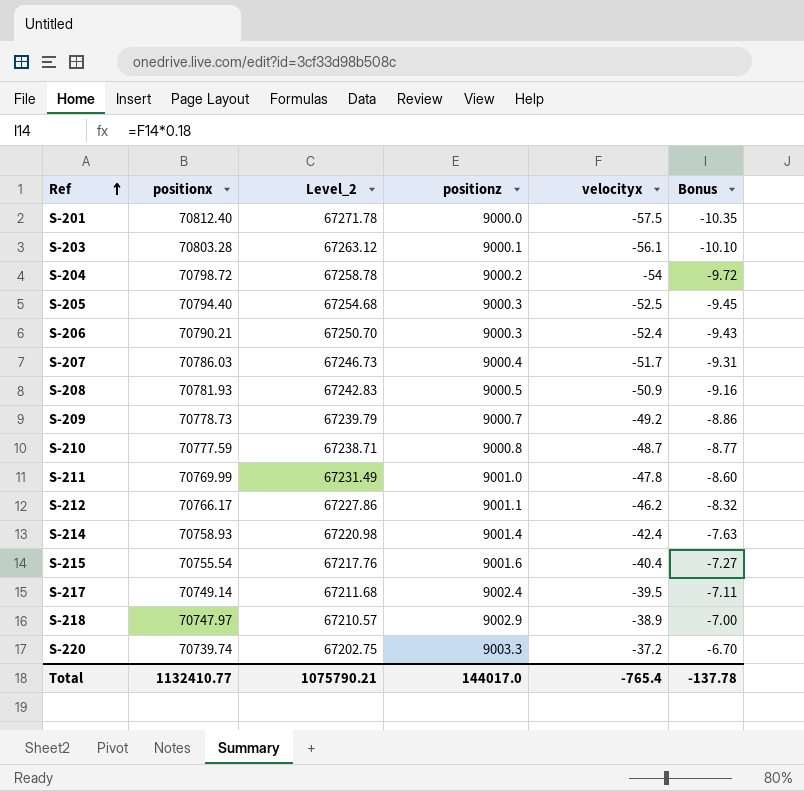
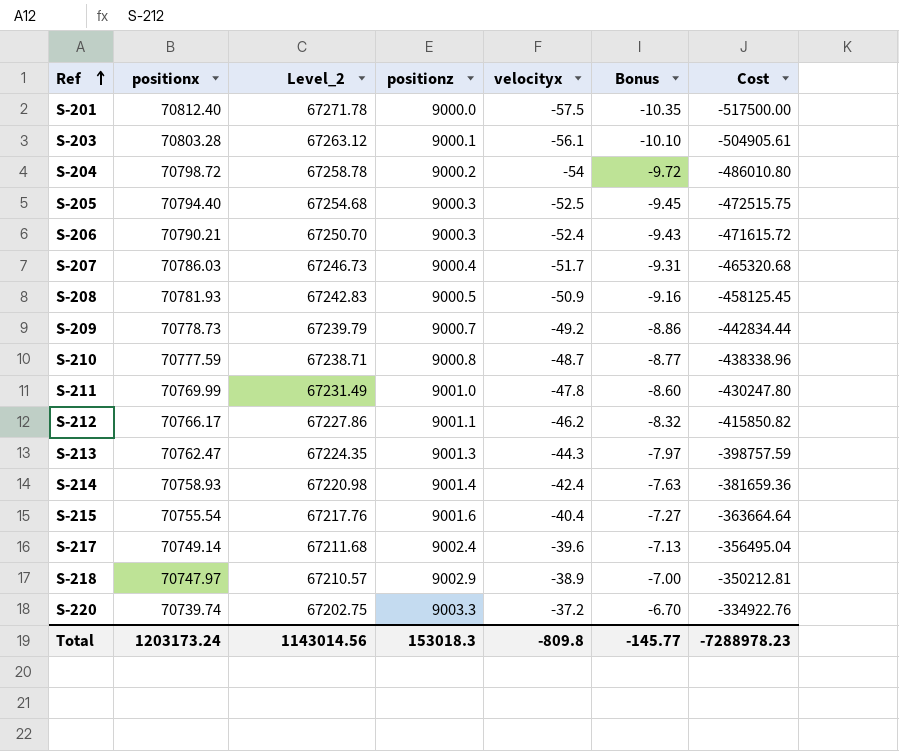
column Cost | formula: none -> [positionz] * [velocityx]
row S-213: none -> 70762.47 | 67224.35 | 9001.3 | -44.3 | -7.97 | -398757.59
S-217 | velocityx: -39.5 -> -39.6
S-217 | Bonus: -7.11 -> -7.13
Total | positionx: 1132410.77 -> 1203173.24
Total | Level_2: 1075790.21 -> 1143014.56
Total | positionz: 144017.0 -> 153018.3
Total | velocityx: -765.4 -> -809.8
Total | Bonus: -137.78 -> -145.77

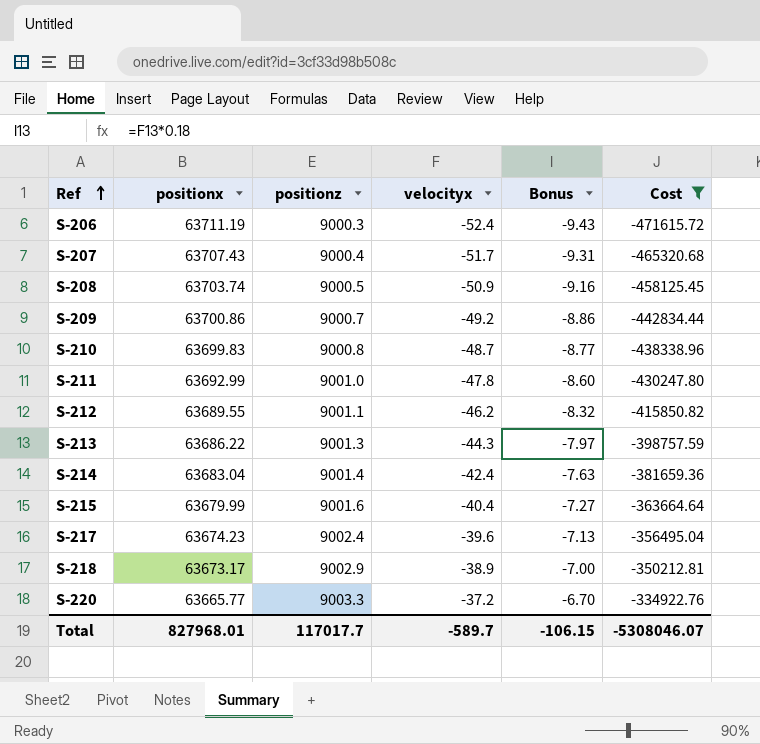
filter: none -> Cost >= -471615.72
column Level_2 | formula: [positionx] * 0.95 -> none
S-206 | positionx: 70790.21 -> 63711.19
S-207 | positionx: 70786.03 -> 63707.43
S-208 | positionx: 70781.93 -> 63703.74
S-209 | positionx: 70778.73 -> 63700.86
S-210 | positionx: 70777.59 -> 63699.83
S-211 | positionx: 70769.99 -> 63692.99
S-212 | positionx: 70766.17 -> 63689.55
S-213 | positionx: 70762.47 -> 63686.22
S-214 | positionx: 70758.93 -> 63683.04
S-215 | positionx: 70755.54 -> 63679.99
S-217 | positionx: 70749.14 -> 63674.23
S-218 | positionx: 70747.97 -> 63673.17
S-220 | positionx: 70739.74 -> 63665.77
Total | positionx: 1203173.24 -> 827968.01
Total | positionz: 153018.3 -> 117017.7
Total | velocityx: -809.8 -> -589.7
Total | Bonus: -145.77 -> -106.15
Total | Cost: -7288978.23 -> -5308046.07

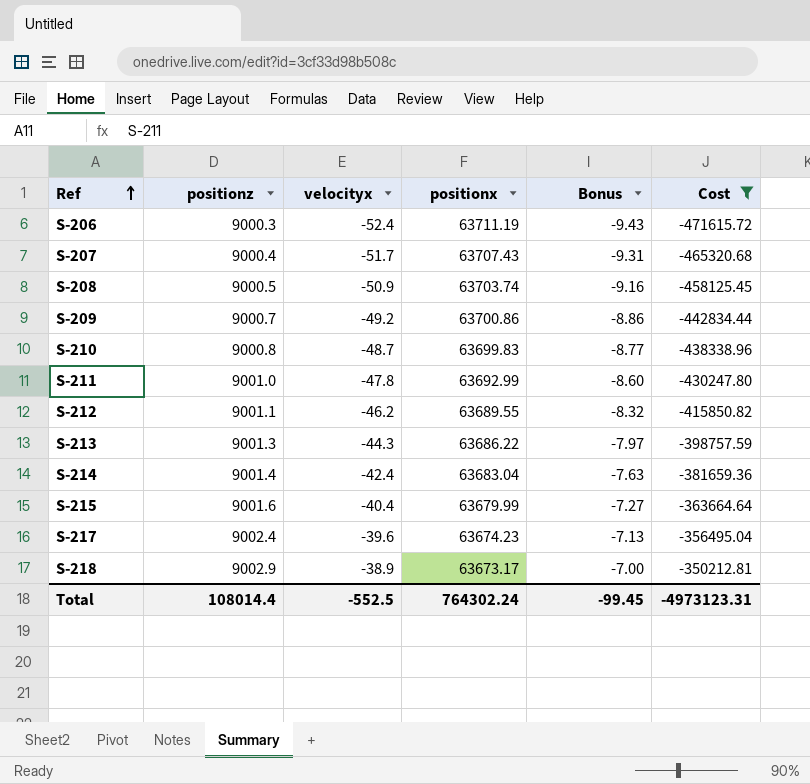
column positionx | position: 2 -> 4
row S-220: 63665.77 | 9003.3 | -37.2 | -6.70 | -334922.76 -> none
Total | positionz: 117017.7 -> 108014.4
Total | velocityx: -589.7 -> -552.5
Total | positionx: 827968.01 -> 764302.24
Total | Bonus: -106.15 -> -99.45
Total | Cost: -5308046.07 -> -4973123.31

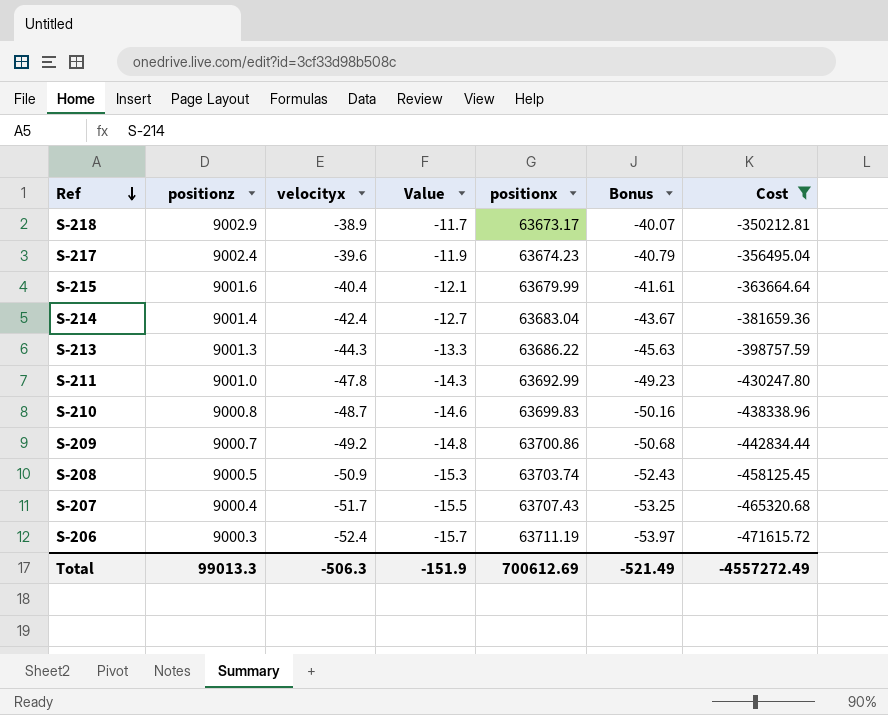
row order: Ref ascending -> Ref descending
column Value | formula: none -> [velocityx] * 0.3
column Bonus | formula: [velocityx] * 0.18 -> [velocityx] * 1.03
row S-212: 9001.1 | -46.2 | 63689.55 | -8.32 | -415850.82 -> none
Total | positionz: 108014.4 -> 99013.3
Total | velocityx: -552.5 -> -506.3
Total | positionx: 764302.24 -> 700612.69
Total | Bonus: -99.45 -> -521.49
Total | Cost: -4973123.31 -> -4557272.49

